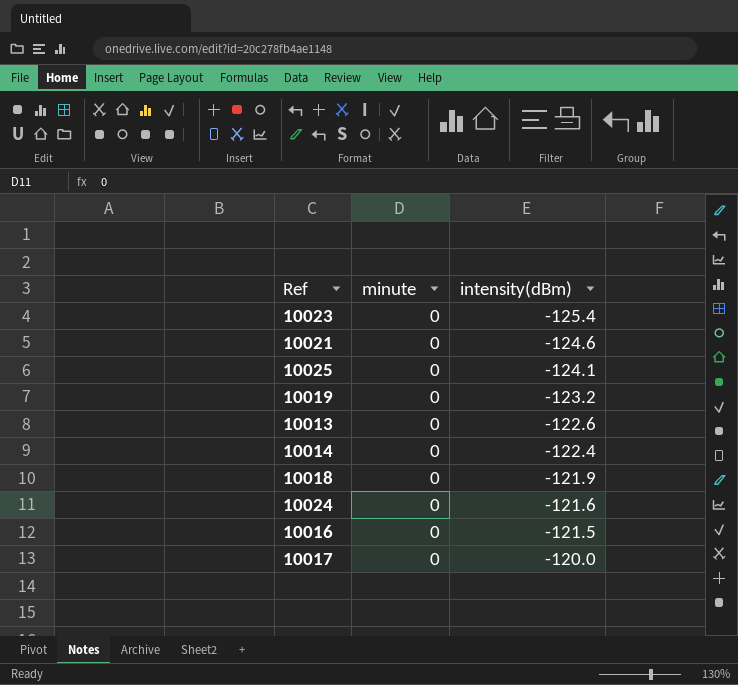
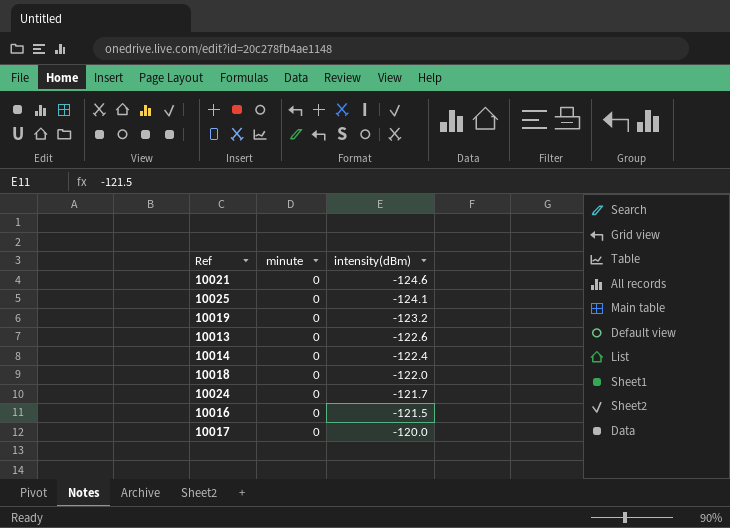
row 10023: 0 | -125.4 -> none
10018 | intensity(dBm): -121.9 -> -122.0
10024 | intensity(dBm): -121.6 -> -121.7

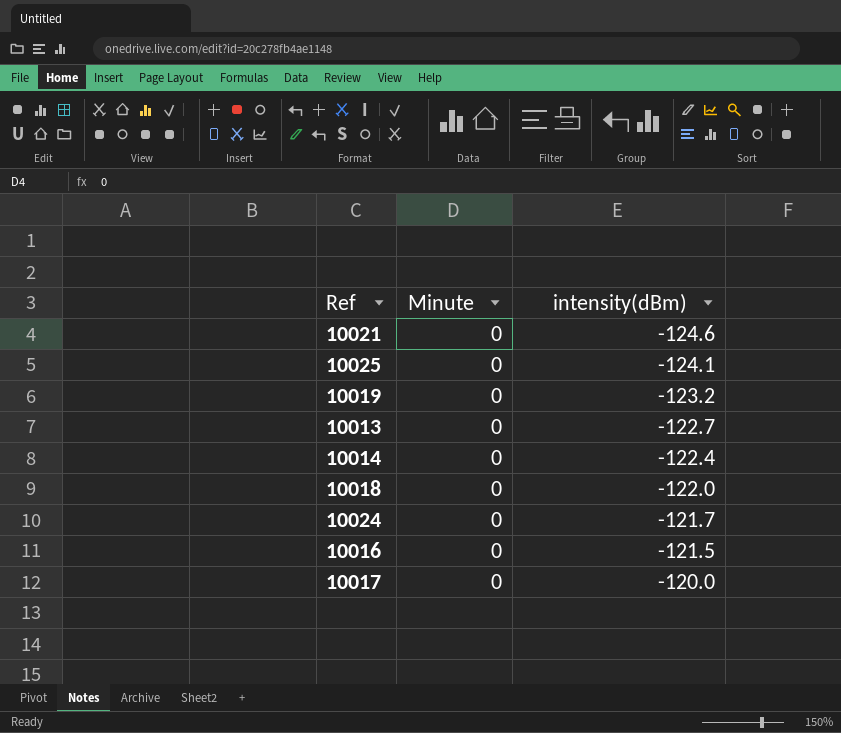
column name: minute -> Minute
10013 | intensity(dBm): -122.6 -> -122.7

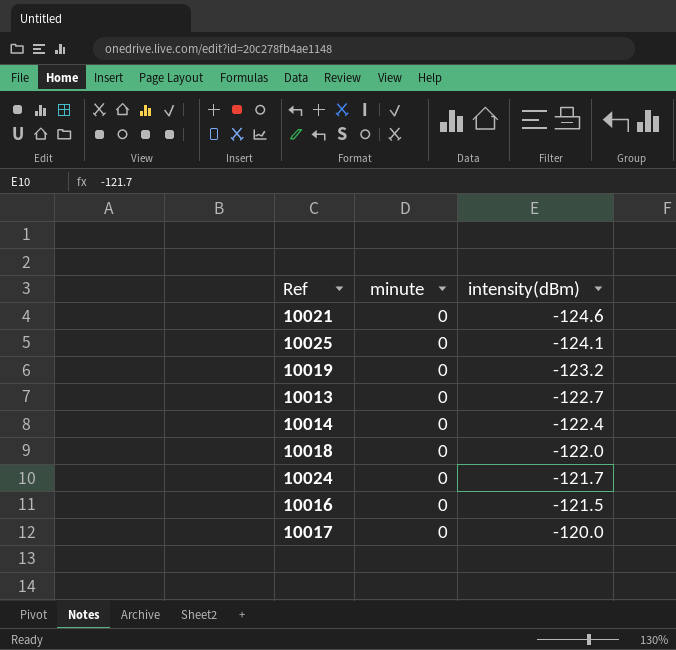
column name: Minute -> minute

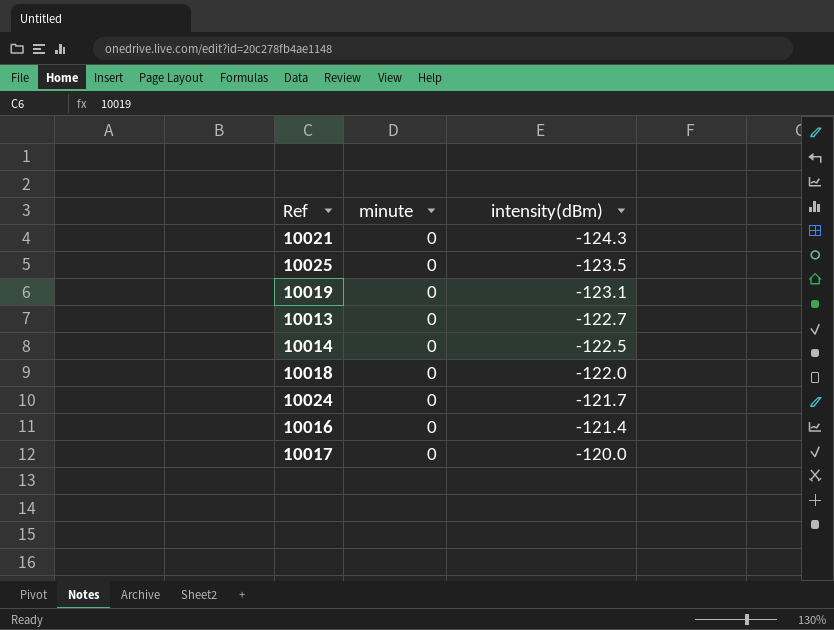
10021 | intensity(dBm): -124.6 -> -124.3
10025 | intensity(dBm): -124.1 -> -123.5
10019 | intensity(dBm): -123.2 -> -123.1
10014 | intensity(dBm): -122.4 -> -122.5
10016 | intensity(dBm): -121.5 -> -121.4

